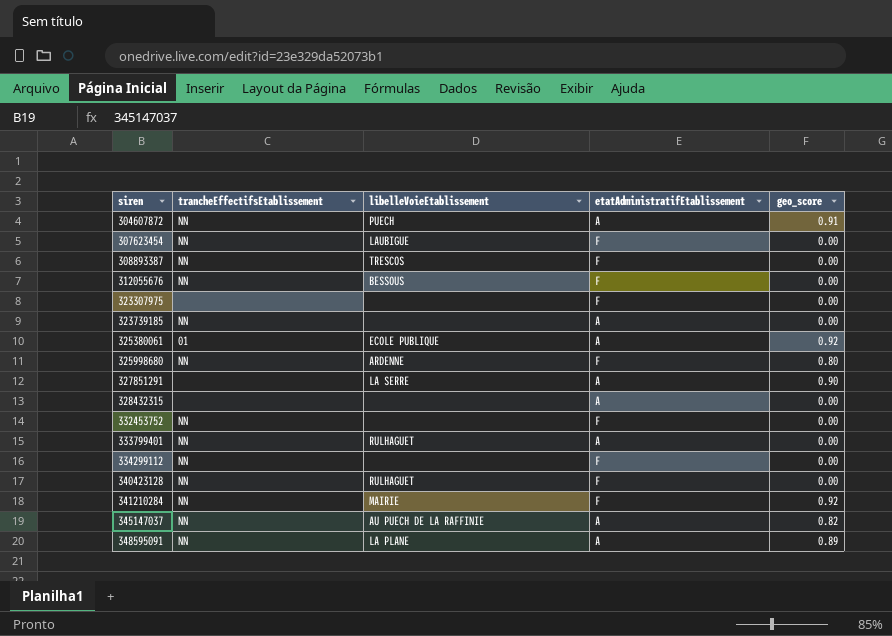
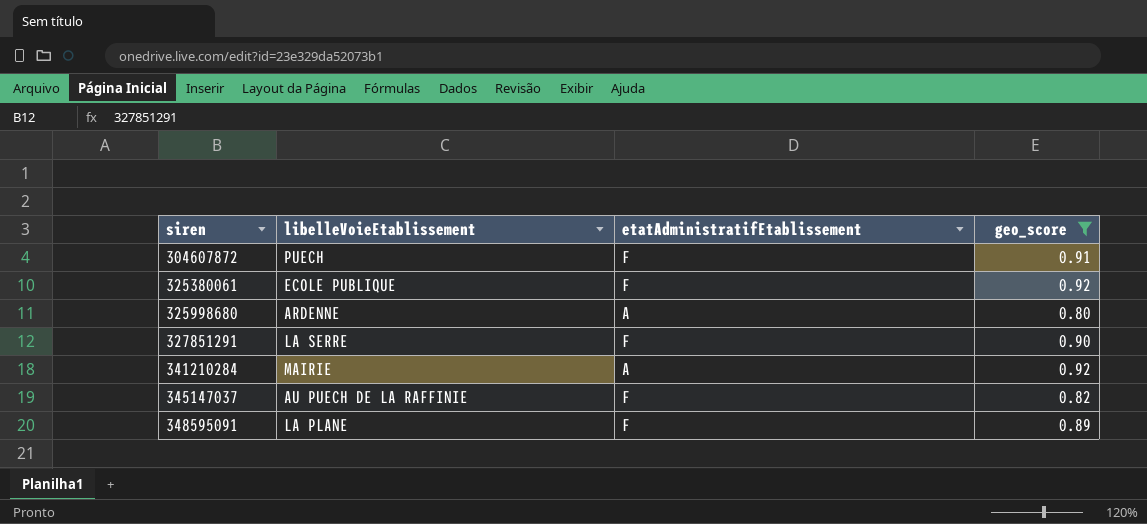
filter: none -> geo_score != 0.00
column trancheEffectifsEtablissement | position: 2 -> none
304607872 | etatAdministratifEtablissement: A -> F
325380061 | etatAdministratifEtablissement: A -> F
325998680 | etatAdministratifEtablissement: F -> A
327851291 | etatAdministratifEtablissement: A -> F
341210284 | etatAdministratifEtablissement: F -> A
345147037 | etatAdministratifEtablissement: A -> F
348595091 | etatAdministratifEtablissement: A -> F

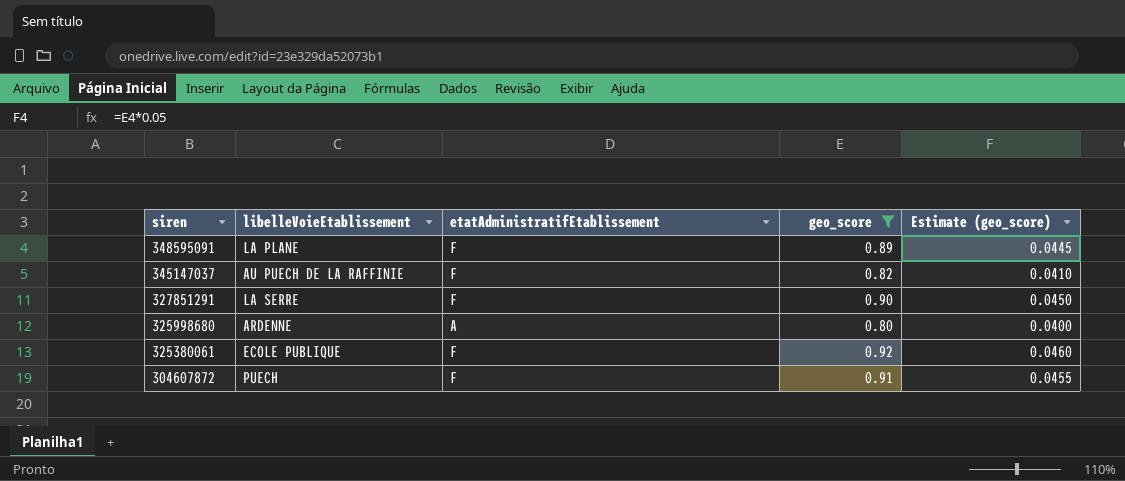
row order: siren ascending -> siren descending
column Estimate (geo_score) | formula: none -> [geo_score] * 0.05
row 341210284: MAIRIE | A | 0.92 -> none

